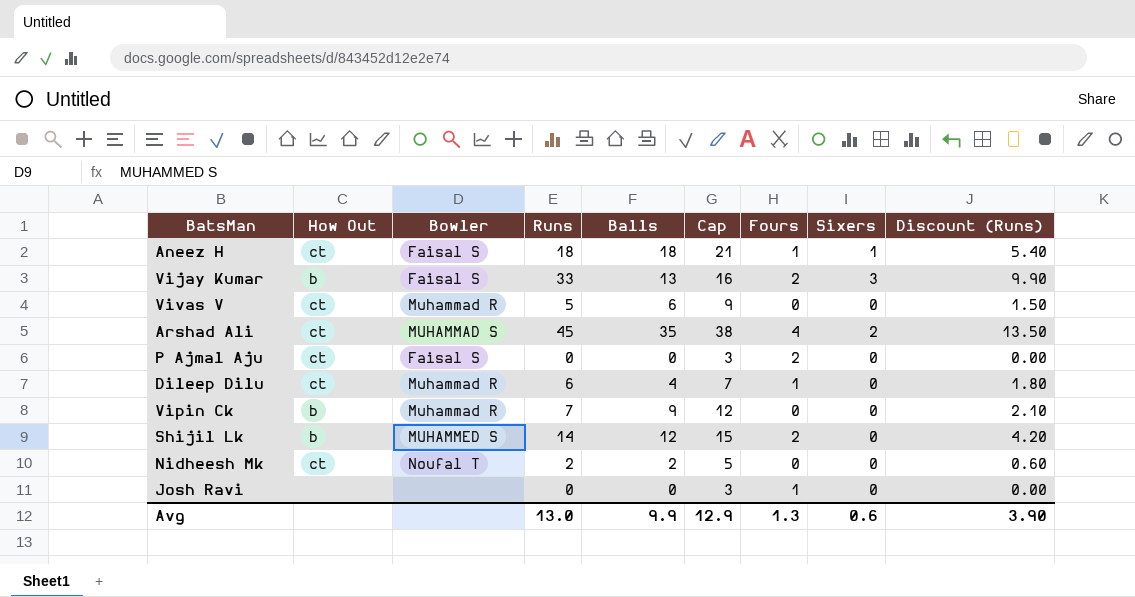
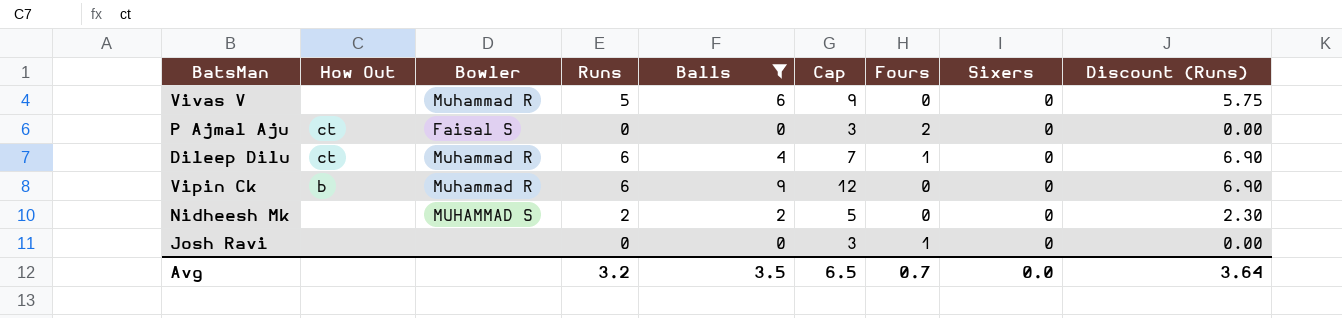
filter: none -> Balls <= 9
column Discount (Runs) | formula: [Runs] * 0.3 -> [Runs] * 1.15
Vivas V | How Out: ct -> none
Vipin Ck | Runs: 7 -> 6
Nidheesh Mk | How Out: ct -> none
Nidheesh Mk | Bowler: Noufal T -> MUHAMMAD S
Avg | Runs: 13.0 -> 3.2
Avg | Balls: 9.9 -> 3.5
Avg | Cap: 12.9 -> 6.5
Avg | Fours: 1.3 -> 0.7
Avg | Sixers: 0.6 -> 0.0
Avg | Discount (Runs): 3.90 -> 3.64

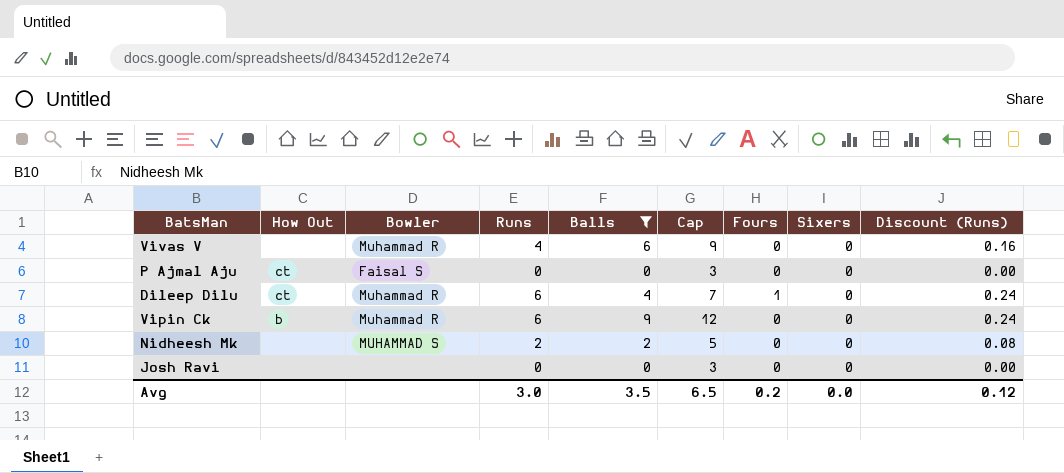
column Discount (Runs) | formula: [Runs] * 1.15 -> [Runs] * 0.04
Vivas V | Runs: 5 -> 4
P Ajmal Aju | Fours: 2 -> 0
Josh Ravi | Fours: 1 -> 0
Avg | Runs: 3.2 -> 3.0
Avg | Fours: 0.7 -> 0.2
Avg | Discount (Runs): 3.64 -> 0.12

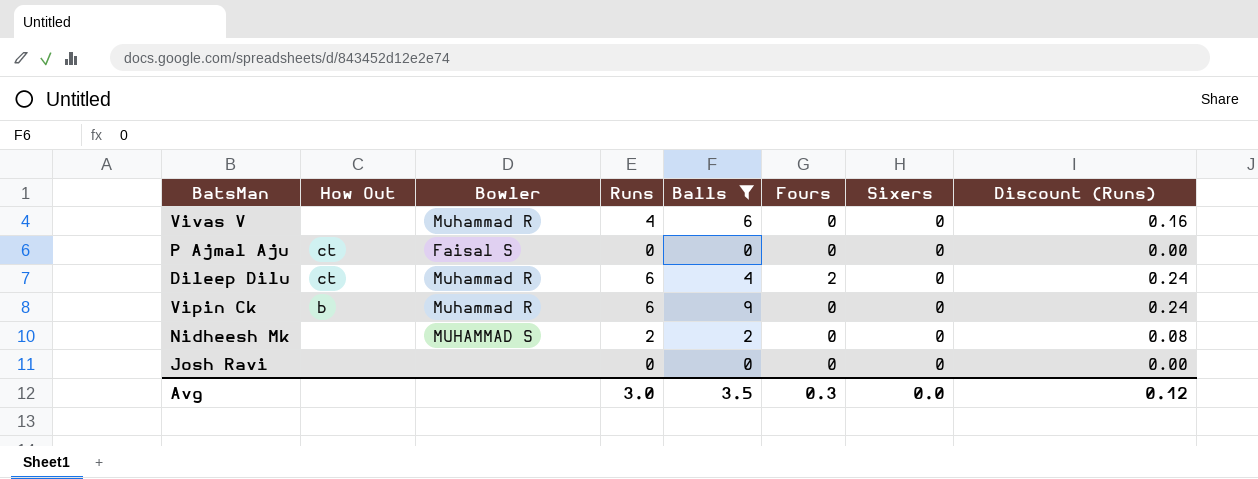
column Cap | formula: [Balls] + 3 -> none
Dileep Dilu | Fours: 1 -> 2
Avg | Fours: 0.2 -> 0.3

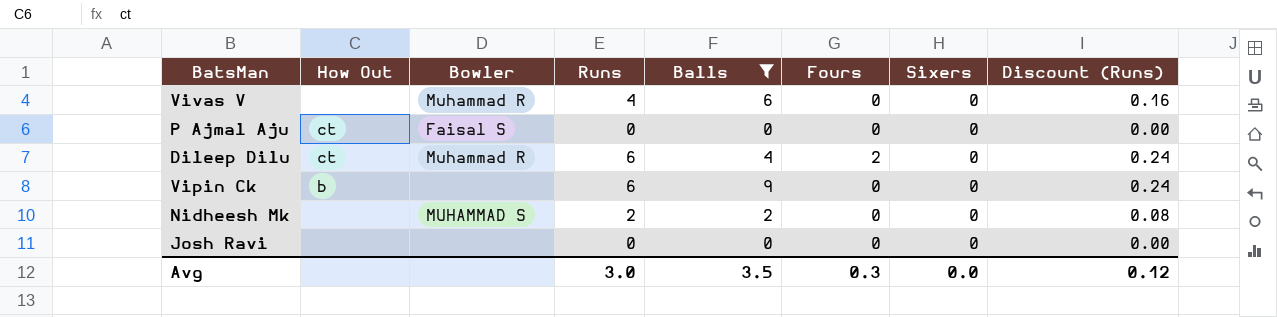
Vipin Ck | Bowler: Muhammad R -> none

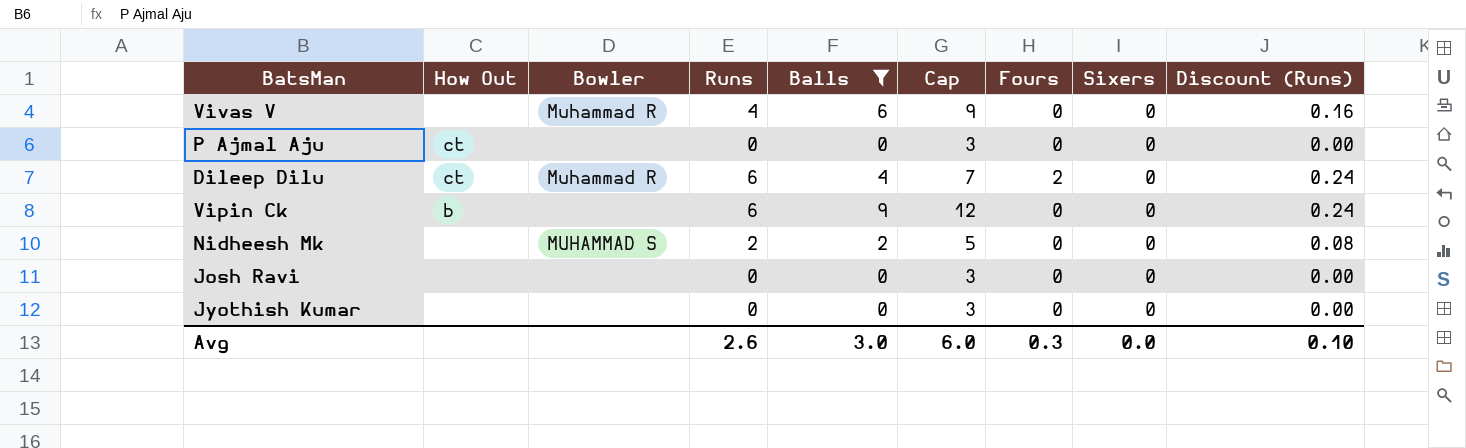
column Cap | formula: none -> [Balls] + 3
P Ajmal Aju | Bowler: Faisal S -> none
row Jyothish Kumar: none -> none | none | 0 | 0 | 3 | 0 | 0 | 0.00
Avg | Runs: 3.0 -> 2.6
Avg | Balls: 3.5 -> 3.0
Avg | Discount (Runs): 0.12 -> 0.10

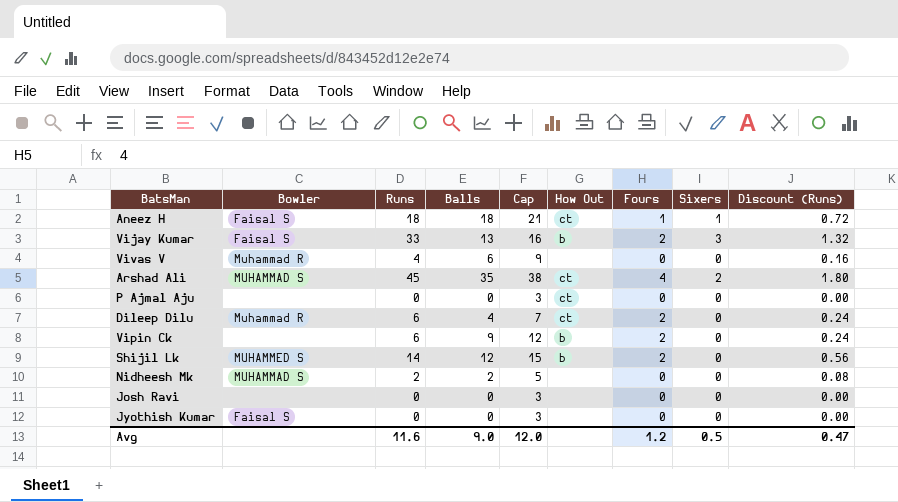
filter: Balls <= 9 -> none
column How Out | position: 2 -> 6
Vipin Ck | Fours: 0 -> 2
Jyothish Kumar | Bowler: none -> Faisal S
Avg | Runs: 2.6 -> 11.6
Avg | Balls: 3.0 -> 9.0
Avg | Cap: 6.0 -> 12.0
Avg | Fours: 0.3 -> 1.2
Avg | Sixers: 0.0 -> 0.5
Avg | Discount (Runs): 0.10 -> 0.47

